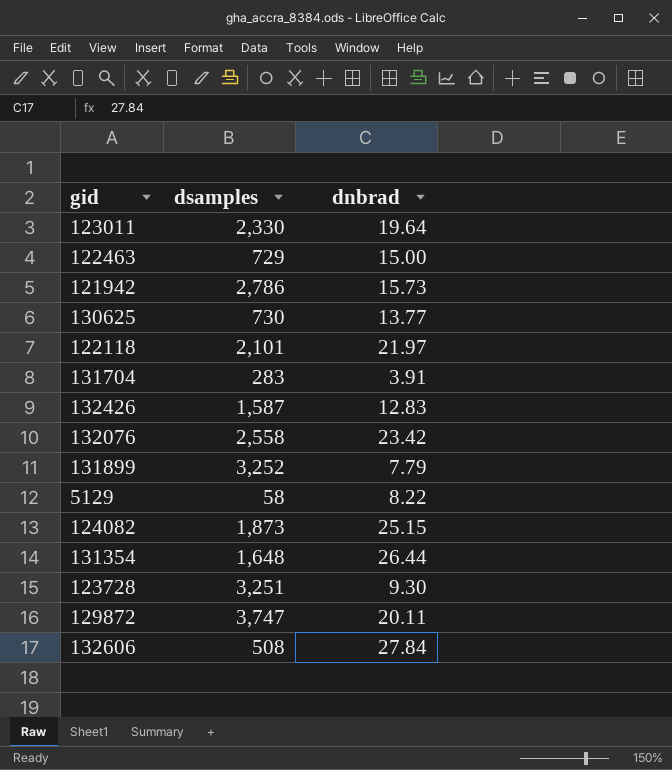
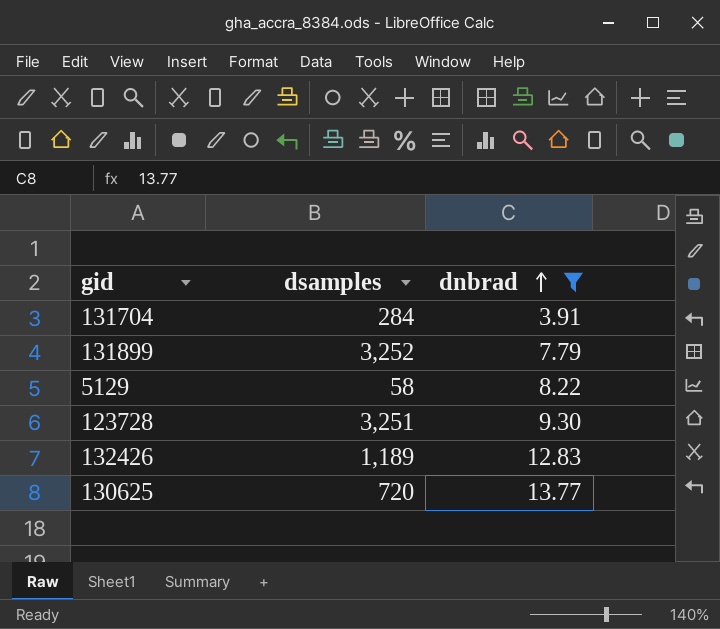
filter: none -> dnbrad <= 13.77
row order: none -> dnbrad ascending
131704 | dsamples: 283 -> 284
132426 | dsamples: 1,587 -> 1,189
130625 | dsamples: 730 -> 720

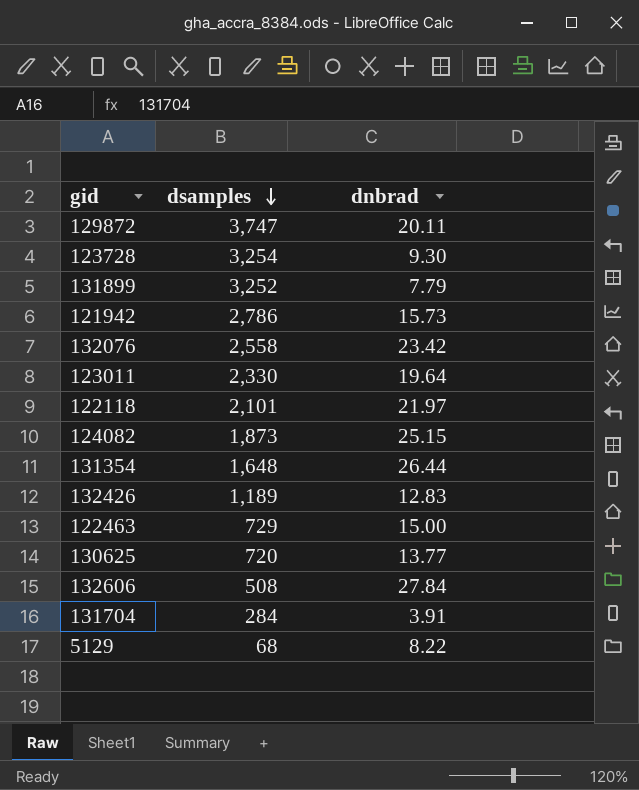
filter: dnbrad <= 13.77 -> none
row order: dnbrad ascending -> dsamples descending
123728 | dsamples: 3,251 -> 3,254
5129 | dsamples: 58 -> 68

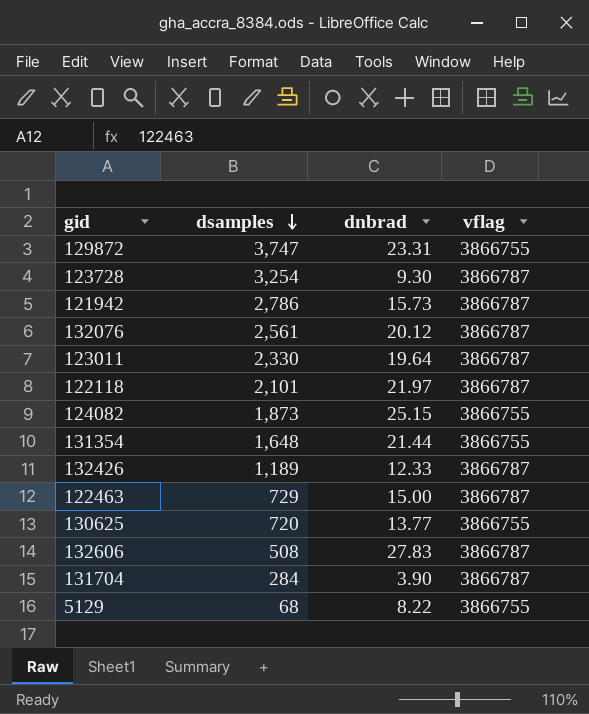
column vflag | position: none -> 4
row 131899: 3,252 | 7.79 -> none
129872 | dnbrad: 20.11 -> 23.31
132076 | dsamples: 2,558 -> 2,561
132076 | dnbrad: 23.42 -> 20.12
131354 | dnbrad: 26.44 -> 21.44
132426 | dnbrad: 12.83 -> 12.33
132606 | dnbrad: 27.84 -> 27.83
131704 | dnbrad: 3.91 -> 3.90

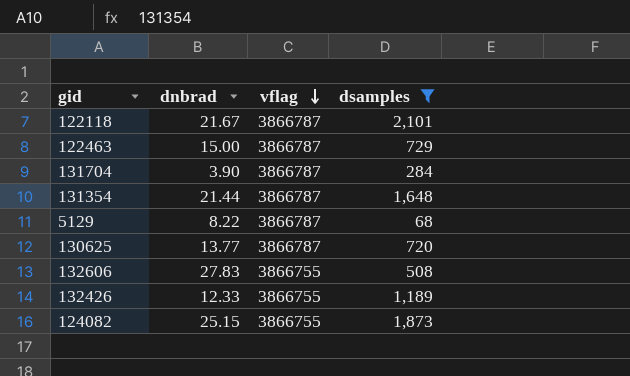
filter: none -> dsamples <= 2,101
row order: dsamples descending -> vflag descending
column dsamples | position: 2 -> 4
122118 | dnbrad: 21.97 -> 21.67
131354 | vflag: 3866755 -> 3866787
5129 | vflag: 3866755 -> 3866787
130625 | vflag: 3866755 -> 3866787
132606 | vflag: 3866787 -> 3866755
132426 | vflag: 3866787 -> 3866755

